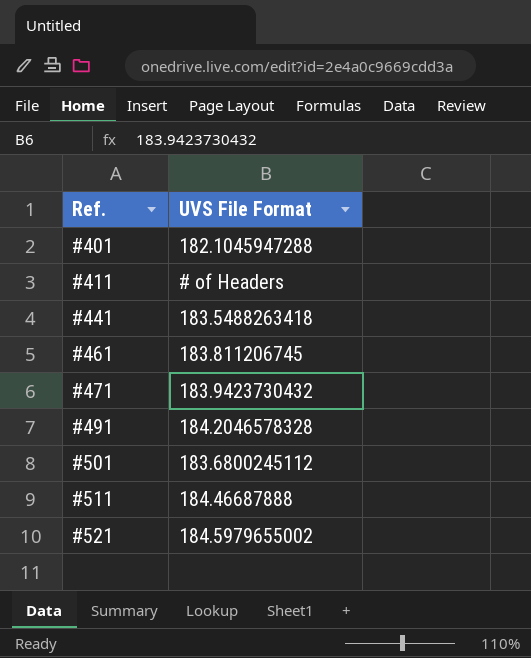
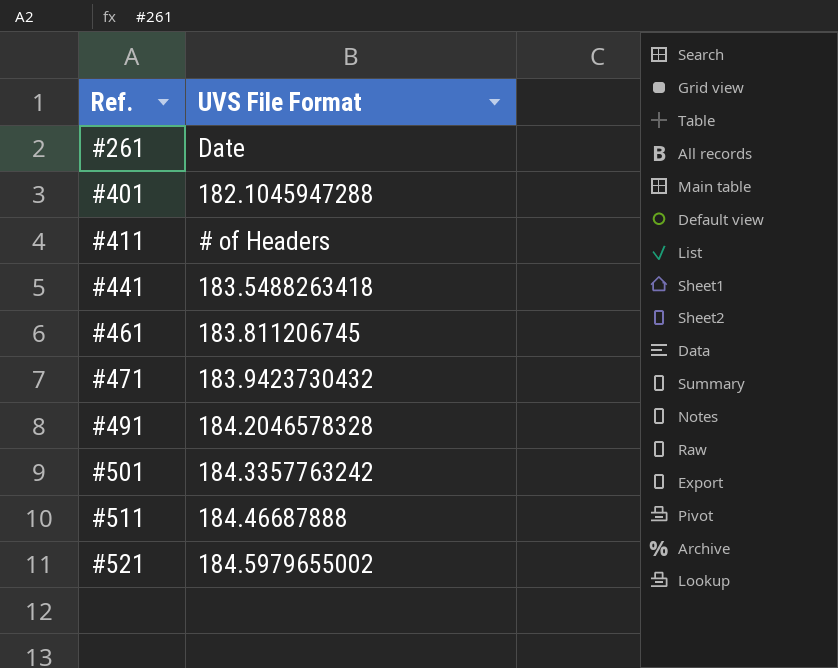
row #261: none -> Date
#501 | UVS File Format: 183.6800245112 -> 184.3357763242

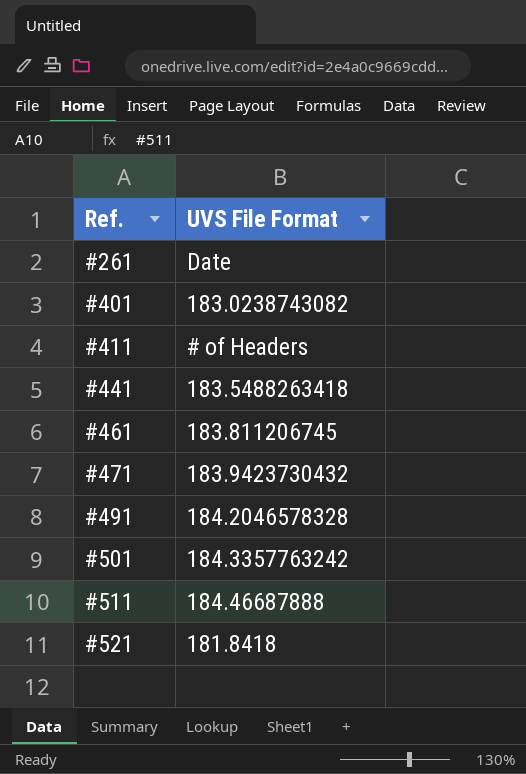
#401 | UVS File Format: 182.1045947288 -> 183.0238743082
#521 | UVS File Format: 184.5979655002 -> 181.8418

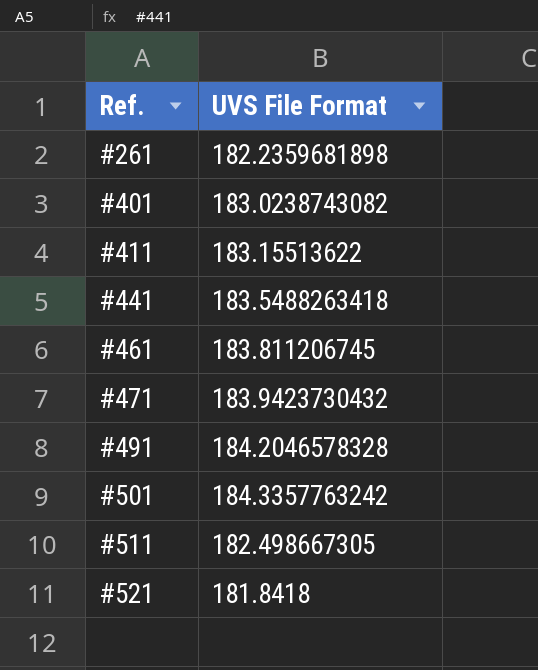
#261 | UVS File Format: Date -> 182.2359681898
#411 | UVS File Format: # of Headers -> 183.15513622
#511 | UVS File Format: 184.46687888 -> 182.498667305

